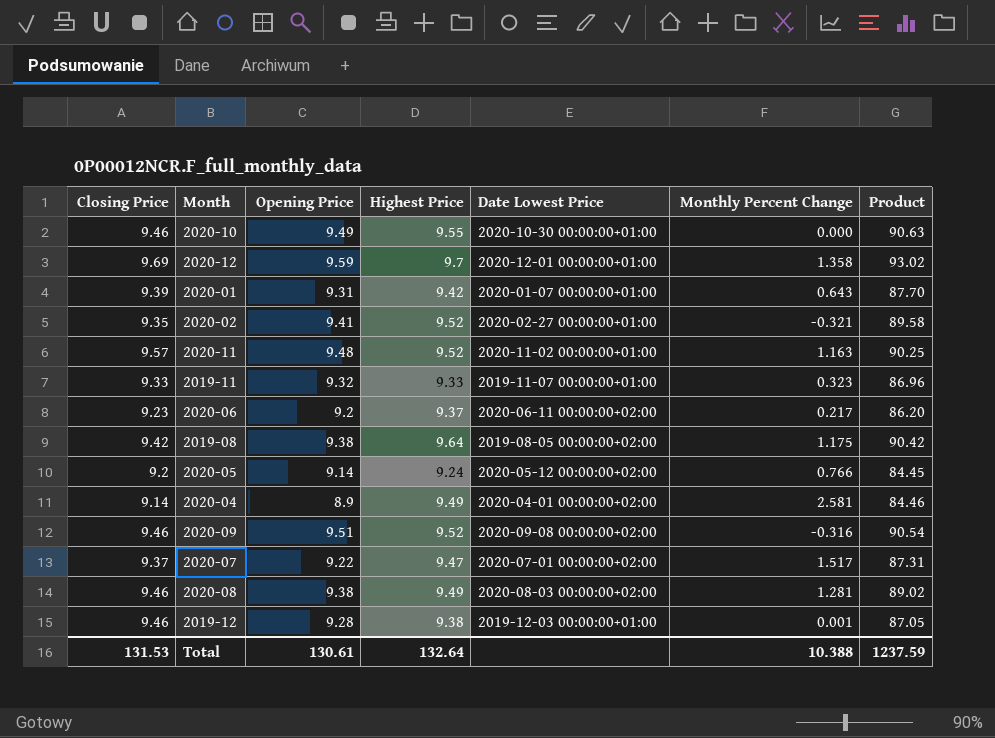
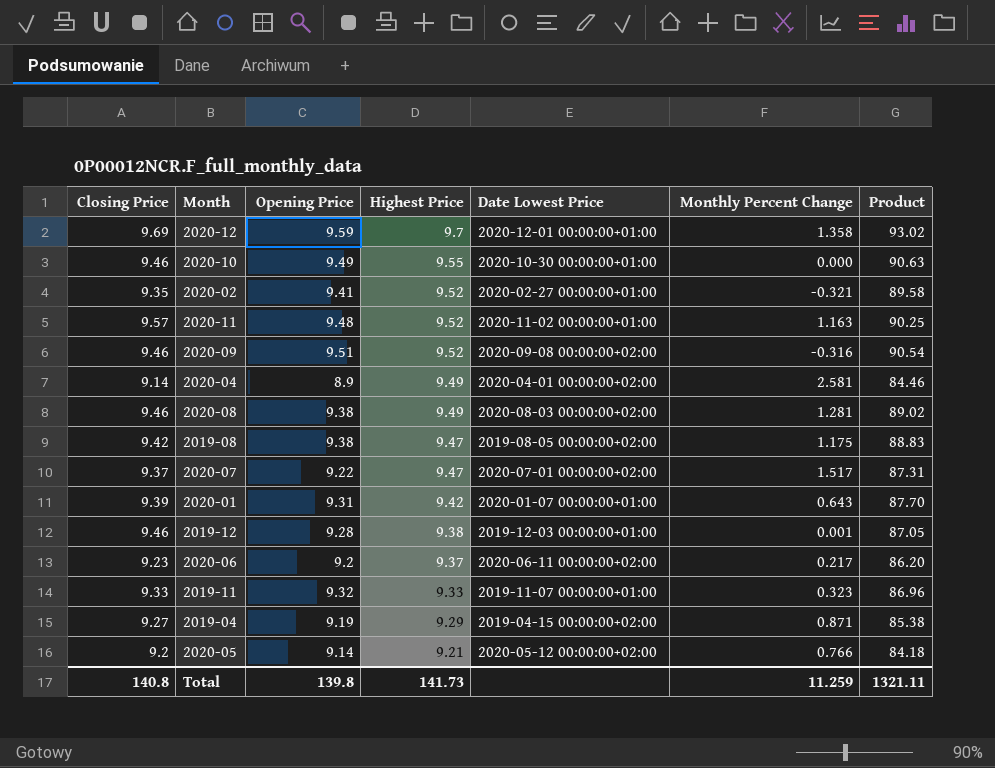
row order: none -> Highest Price descending
2019-08 | Highest Price: 9.64 -> 9.47
2019-08 | Product: 90.42 -> 88.83
row 2019-04: none -> 9.27 | 9.19 | 9.29 | 2019-04-15 00:00:00+02:00 | 0.871 | 85.38
2020-05 | Highest Price: 9.24 -> 9.21
2020-05 | Product: 84.45 -> 84.18
Total | Closing Price: 131.53 -> 140.8
Total | Opening Price: 130.61 -> 139.8
Total | Highest Price: 132.64 -> 141.73
Total | Monthly Percent Change: 10.388 -> 11.259
Total | Product: 1237.59 -> 1321.11

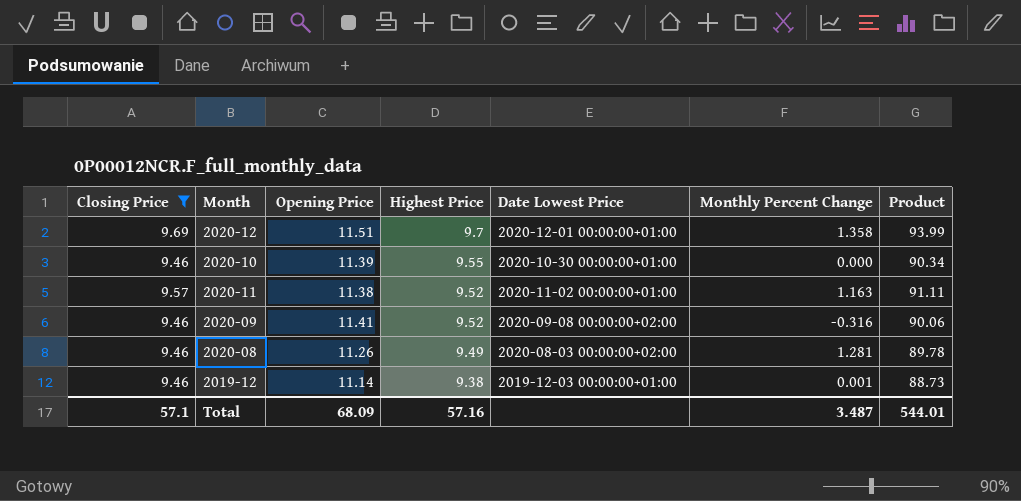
filter: none -> Closing Price >= 9.46
column Product | formula: [Opening Price] * [Highest Price] -> [Closing Price] * [Highest Price]
2020-12 | Opening Price: 9.59 -> 11.51
2020-10 | Opening Price: 9.49 -> 11.39
2020-11 | Opening Price: 9.48 -> 11.38
2020-09 | Opening Price: 9.51 -> 11.41
2020-08 | Opening Price: 9.38 -> 11.26
2019-12 | Opening Price: 9.28 -> 11.14
Total | Closing Price: 140.8 -> 57.1
Total | Opening Price: 139.8 -> 68.09
Total | Highest Price: 141.73 -> 57.16
Total | Monthly Percent Change: 11.259 -> 3.487
Total | Product: 1321.11 -> 544.01

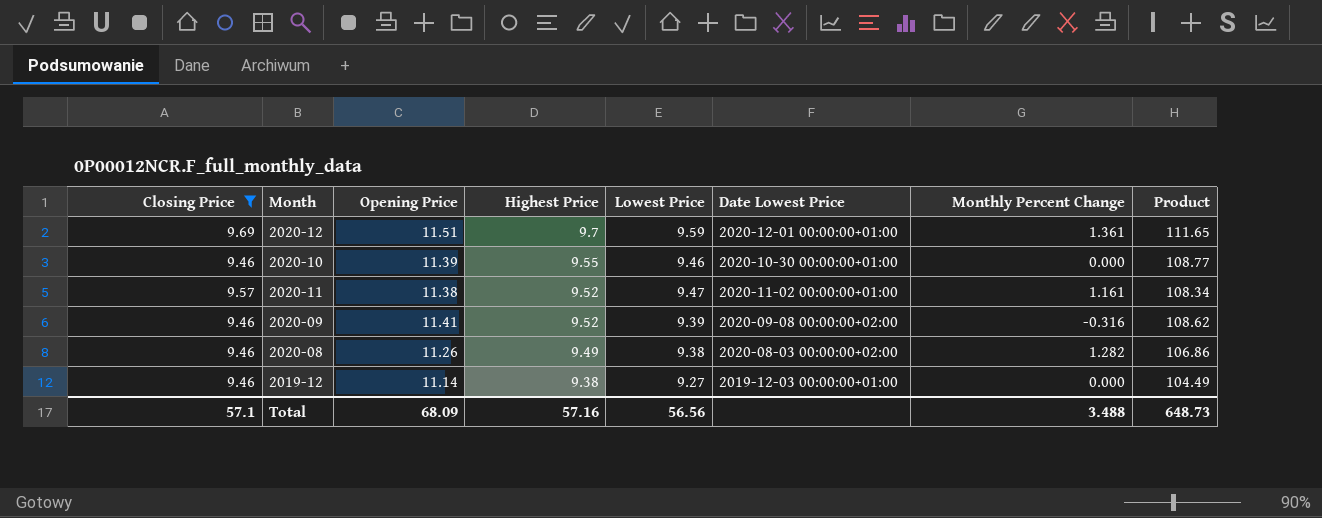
column Lowest Price | position: none -> 5
column Product | formula: [Closing Price] * [Highest Price] -> [Opening Price] * [Highest Price]
2020-12 | Monthly Percent Change: 1.358 -> 1.361
2020-11 | Monthly Percent Change: 1.163 -> 1.161
2020-08 | Monthly Percent Change: 1.281 -> 1.282
2019-12 | Monthly Percent Change: 0.001 -> 0.000
Total | Monthly Percent Change: 3.487 -> 3.488
Total | Product: 544.01 -> 648.73

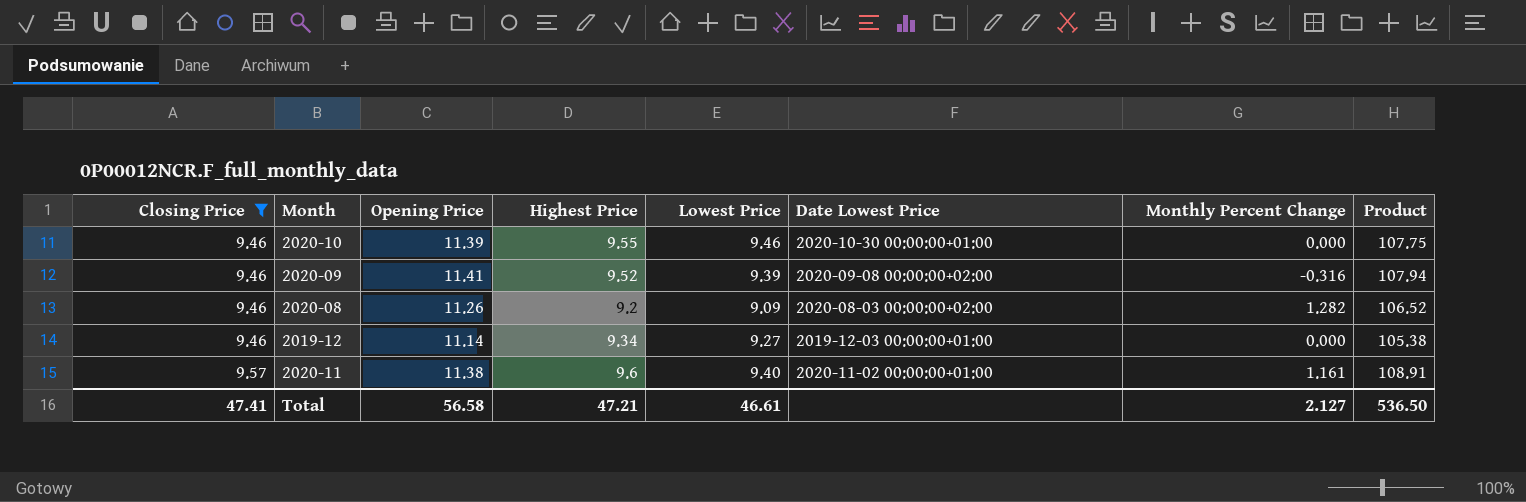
row order: Highest Price descending -> Closing Price ascending
column Product | formula: [Opening Price] * [Highest Price] -> [Closing Price] * [Opening Price]
row 2020-12: 9.69 | 11.51 | 9.7 | 9.59 | 2020-12-01 00:00:00+01:00 | 1.361 | 111.65 -> none
2020-08 | Highest Price: 9.49 -> 9.2
2020-08 | Lowest Price: 9.38 -> 9.09
2019-12 | Highest Price: 9.38 -> 9.34
2020-11 | Highest Price: 9.52 -> 9.6
2020-11 | Lowest Price: 9.47 -> 9.40
Total | Closing Price: 57.1 -> 47.41
Total | Opening Price: 68.09 -> 56.58
Total | Highest Price: 57.16 -> 47.21
Total | Lowest Price: 56.56 -> 46.61
Total | Monthly Percent Change: 3.488 -> 2.127
Total | Product: 648.73 -> 536.50

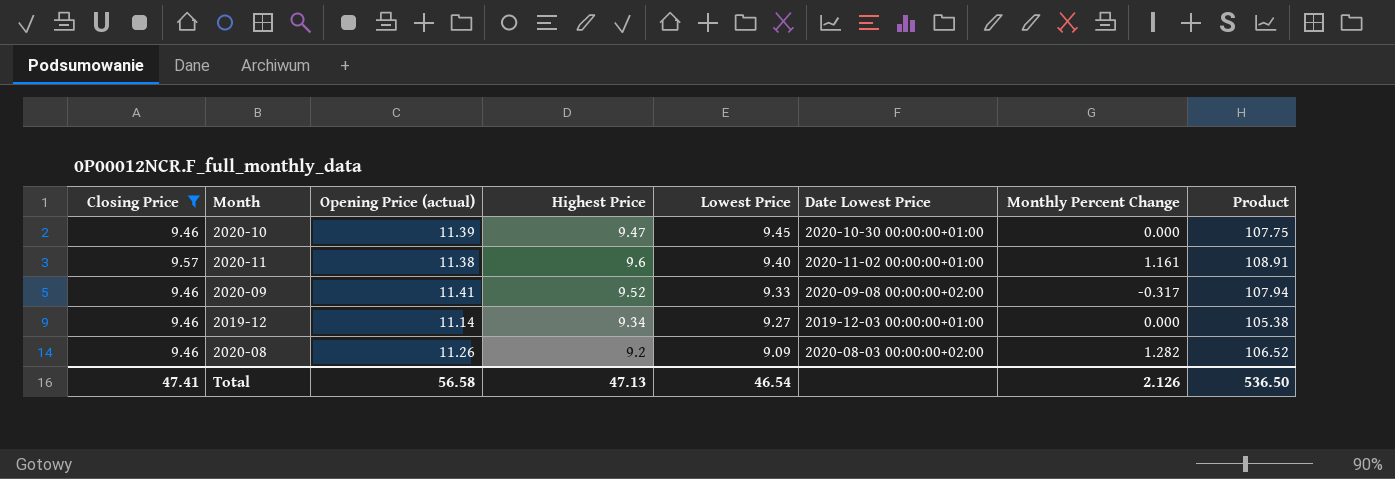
row order: Closing Price ascending -> Lowest Price descending
column name: Opening Price -> Opening Price (actual)
2020-10 | Highest Price: 9.55 -> 9.47
2020-10 | Lowest Price: 9.46 -> 9.45
2020-09 | Lowest Price: 9.39 -> 9.33
2020-09 | Monthly Percent Change: -0.316 -> -0.317
Total | Highest Price: 47.21 -> 47.13
Total | Lowest Price: 46.61 -> 46.54
Total | Monthly Percent Change: 2.127 -> 2.126

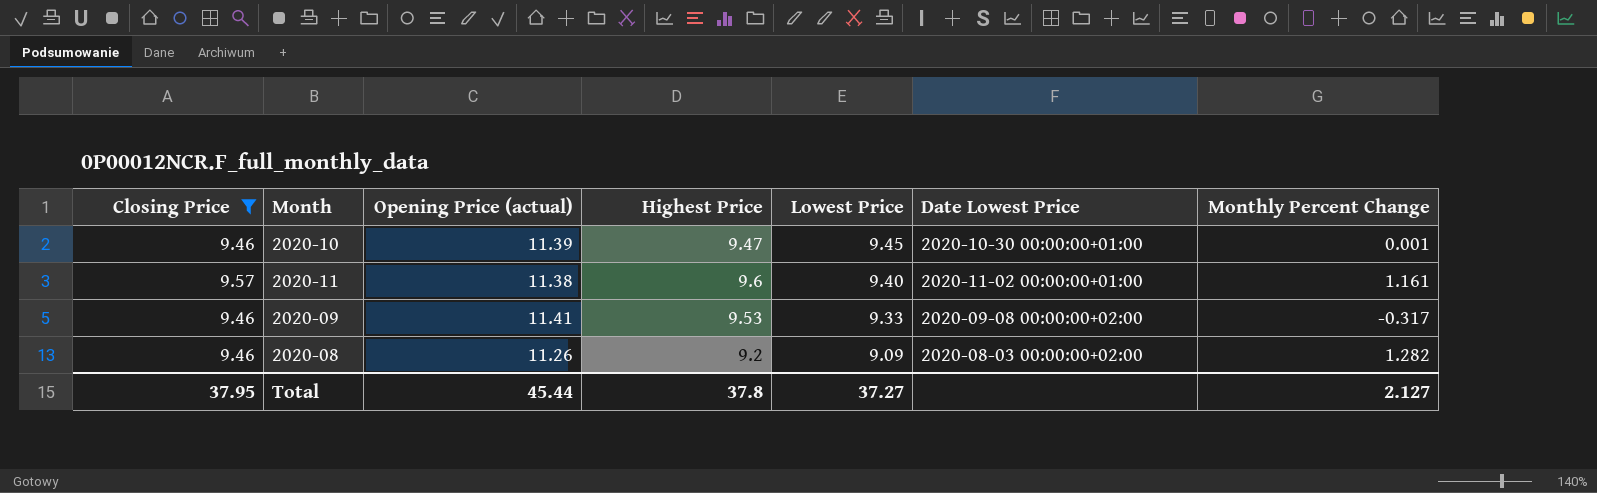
column Product | formula: [Closing Price] * [Opening Price (actual)] -> none
row 2019-12: 9.46 | 11.14 | 9.34 | 9.27 | 2019-12-03 00:00:00+01:00 | 0.000 | 105.38 -> none
2020-10 | Monthly Percent Change: 0.000 -> 0.001
2020-09 | Highest Price: 9.52 -> 9.53
Total | Closing Price: 47.41 -> 37.95
Total | Opening Price (actual): 56.58 -> 45.44
Total | Highest Price: 47.13 -> 37.8
Total | Lowest Price: 46.54 -> 37.27
Total | Monthly Percent Change: 2.126 -> 2.127

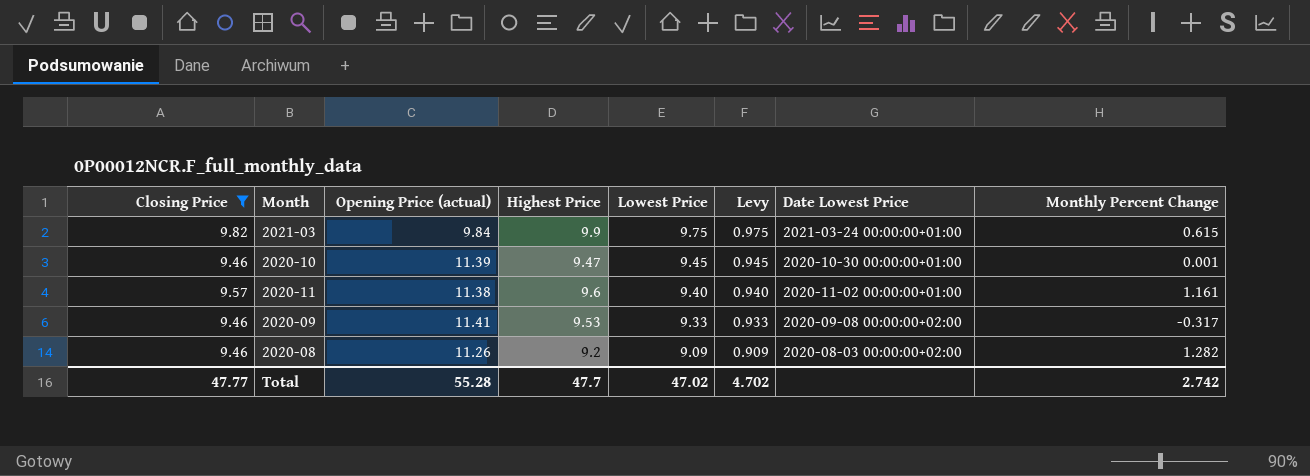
column Levy | formula: none -> [Lowest Price] * 0.1
row 2021-03: none -> 9.82 | 9.84 | 9.9 | 9.75 | 0.975 | 2021-03-24 00:00:00+01:00 | 0.615
Total | Closing Price: 37.95 -> 47.77
Total | Opening Price (actual): 45.44 -> 55.28
Total | Highest Price: 37.8 -> 47.7
Total | Lowest Price: 37.27 -> 47.02
Total | Monthly Percent Change: 2.127 -> 2.742

